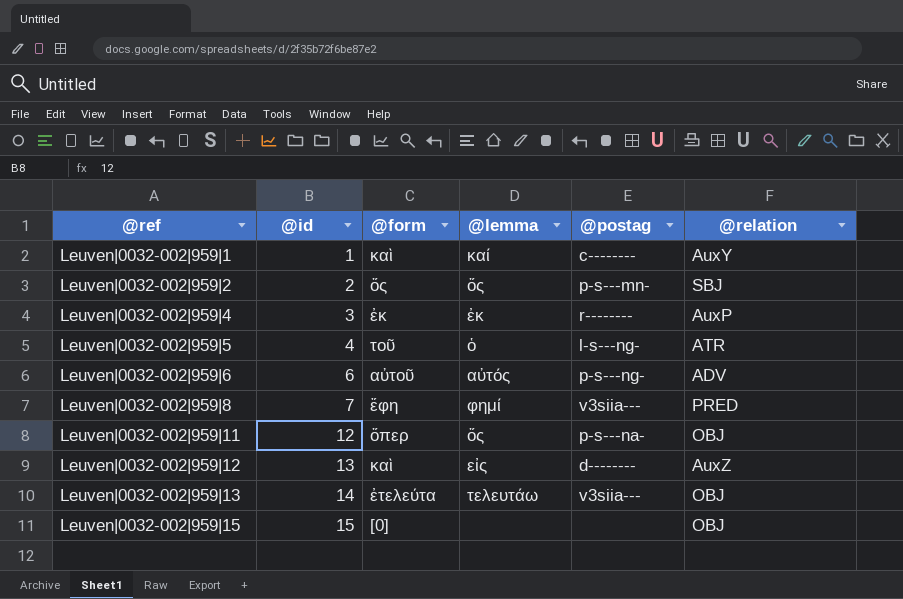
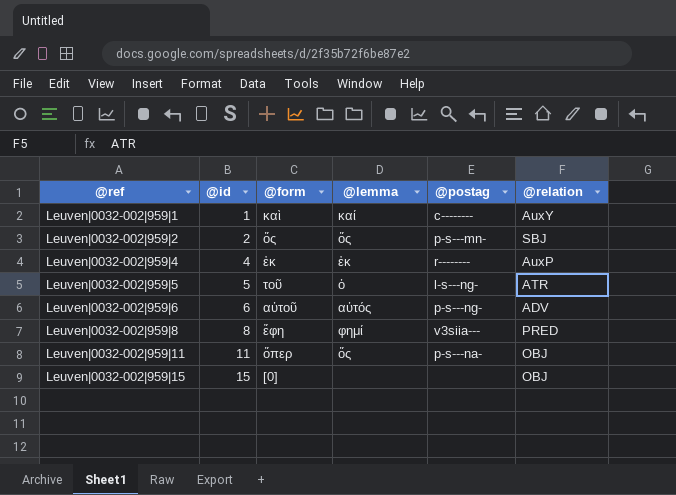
row Leuven|0032-002|959|12: 13 | καὶ | εἰς | d-------- | AuxZ -> none
row Leuven|0032-002|959|13: 14 | ἐτελεύτα | τελευτάω | v3siia--- | OBJ -> none
Leuven|0032-002|959|4 | @id: 3 -> 4
Leuven|0032-002|959|5 | @id: 4 -> 5
Leuven|0032-002|959|8 | @id: 7 -> 8
Leuven|0032-002|959|11 | @id: 12 -> 11

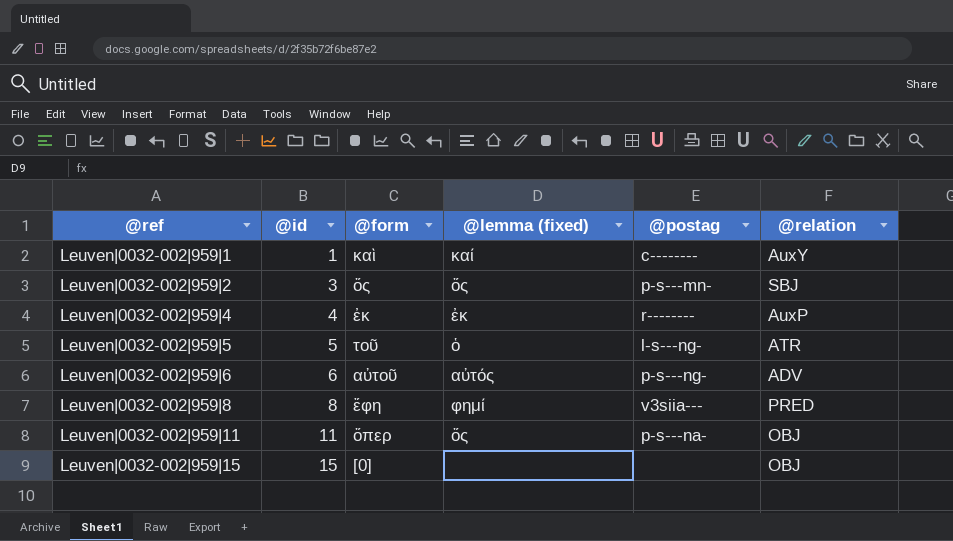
column name: @lemma -> @lemma (fixed)
Leuven|0032-002|959|2 | @id: 2 -> 3

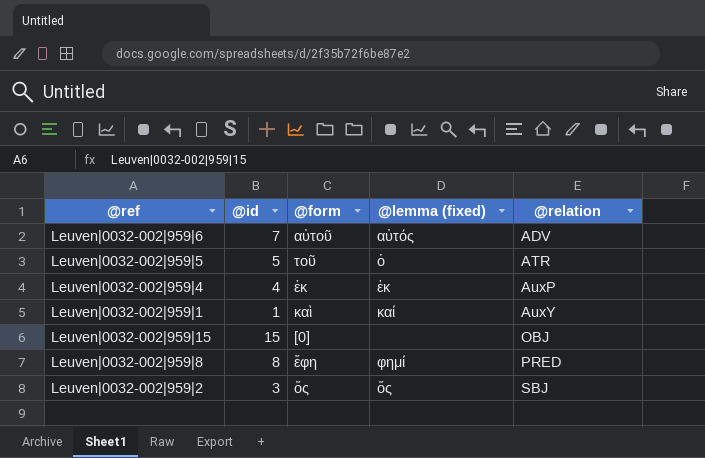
row order: @ref ascending -> @relation ascending
column @postag | position: 5 -> none
row Leuven|0032-002|959|11: 11 | ὅπερ | ὅς | p-s---na- | OBJ -> none
Leuven|0032-002|959|6 | @id: 6 -> 7

